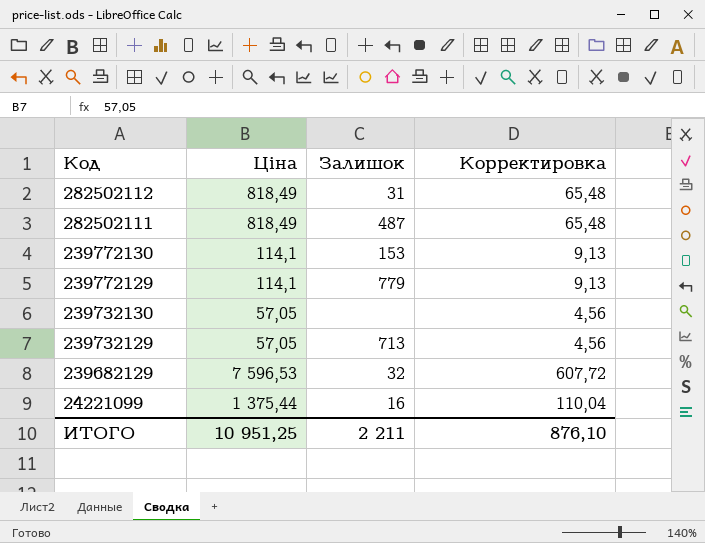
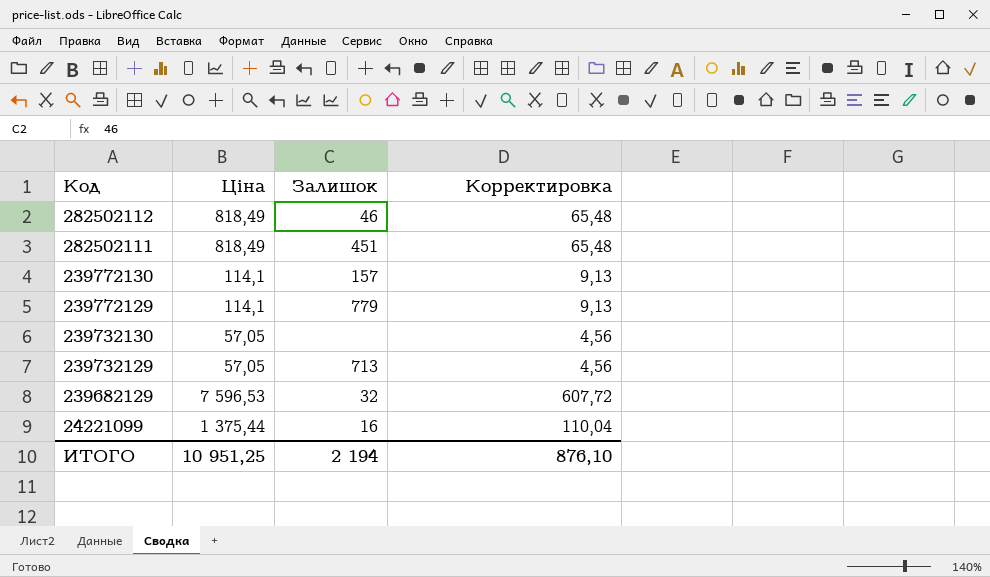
282502112 | Залишок: 31 -> 46
282502111 | Залишок: 487 -> 451
239772130 | Залишок: 153 -> 157
ИТОГО | Залишок: 2 211 -> 2 194

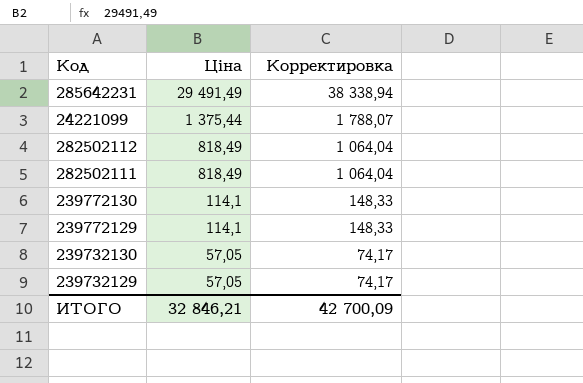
row order: Код descending -> Ціна descending
column Залишок | position: 3 -> none
column Корректировка | formula: [Ціна] * 0,08 -> [Ціна] * 1,3
row 239682129: 7 596,53 | 32 | 607,72 -> none
row 285642231: none -> 29 491,49 | 38 338,94
ИТОГО | Ціна: 10 951,25 -> 32 846,21
ИТОГО | Корректировка: 876,10 -> 42 700,09

